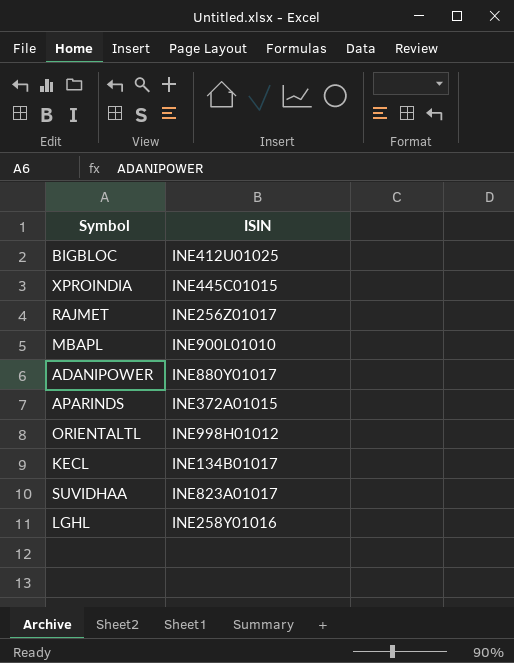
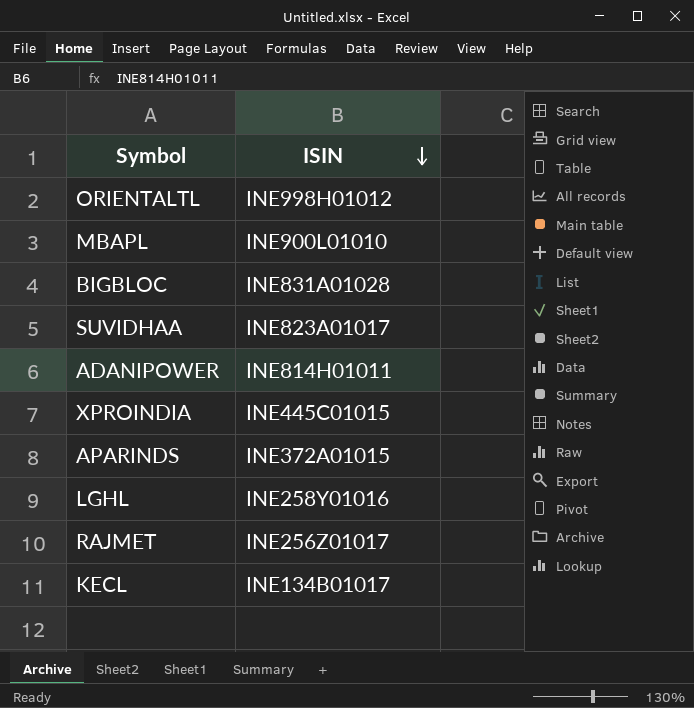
row order: none -> ISIN descending
BIGBLOC | ISIN: INE412U01025 -> INE831A01028
ADANIPOWER | ISIN: INE880Y01017 -> INE814H01011

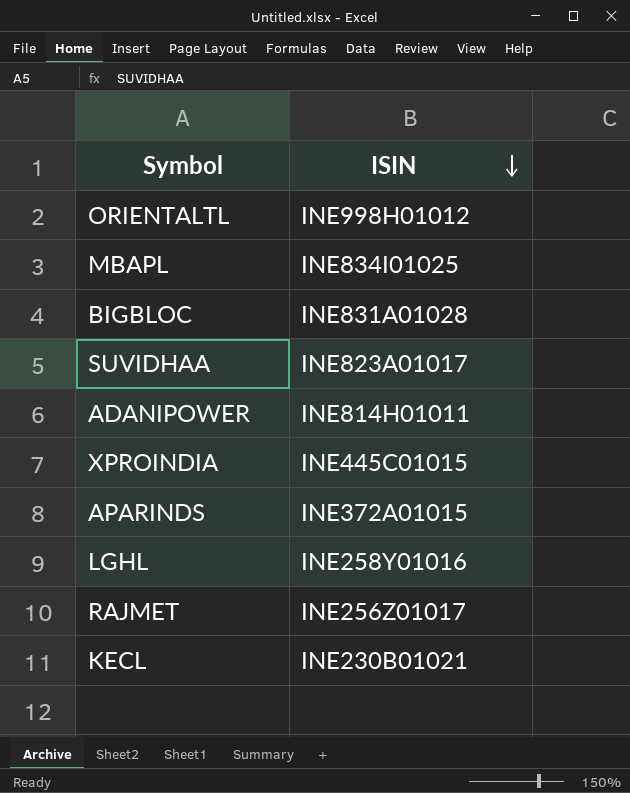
MBAPL | ISIN: INE900L01010 -> INE834I01025
KECL | ISIN: INE134B01017 -> INE230B01021

